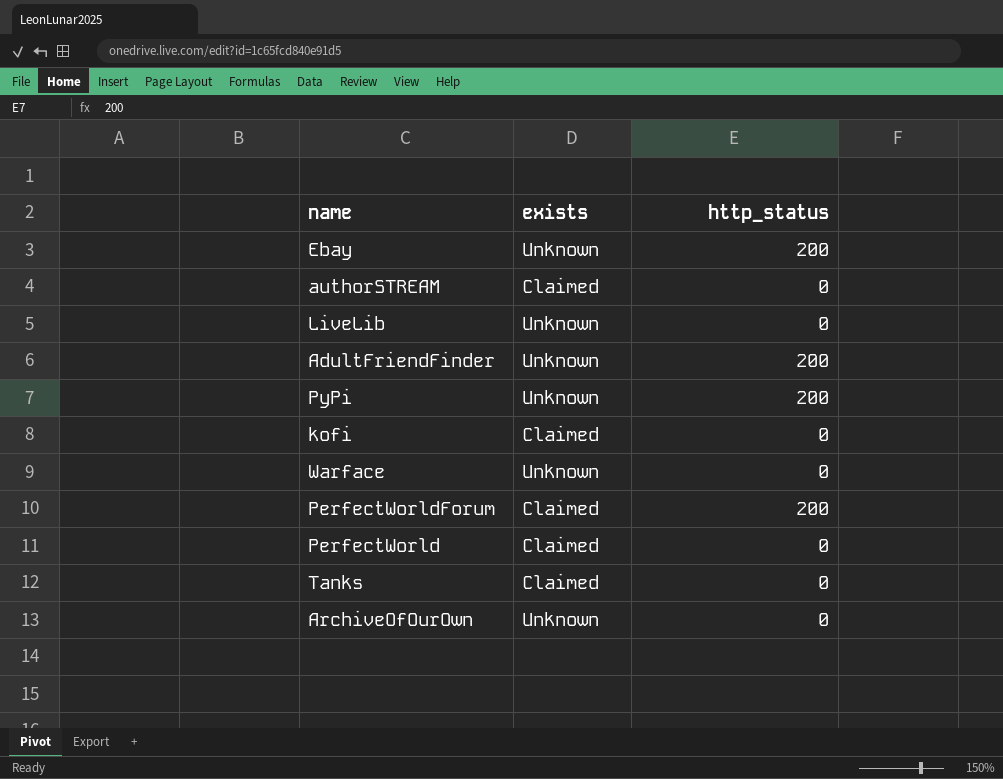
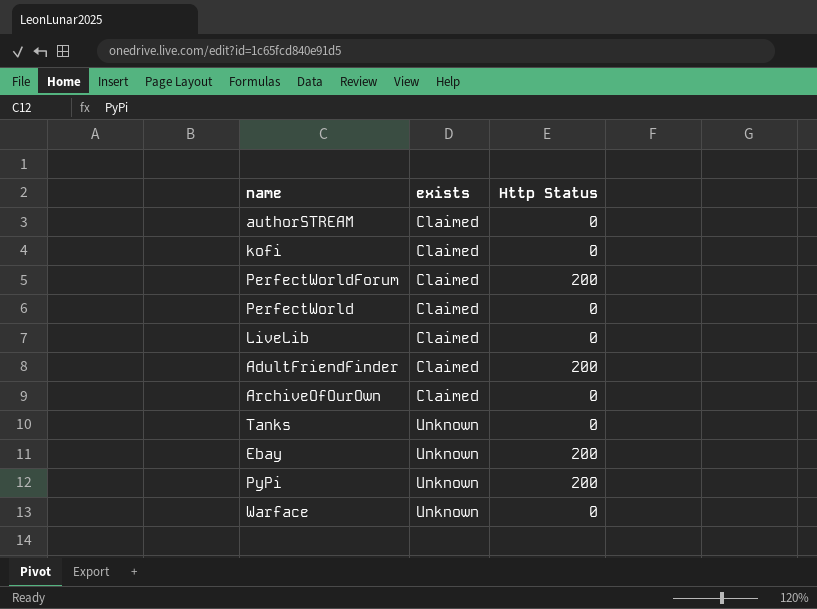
row order: none -> exists ascending
column name: http_status -> Http Status
LiveLib | exists: Unknown -> Claimed
AdultFriendFinder | exists: Unknown -> Claimed
ArchiveOfOurOwn | exists: Unknown -> Claimed
Tanks | exists: Claimed -> Unknown

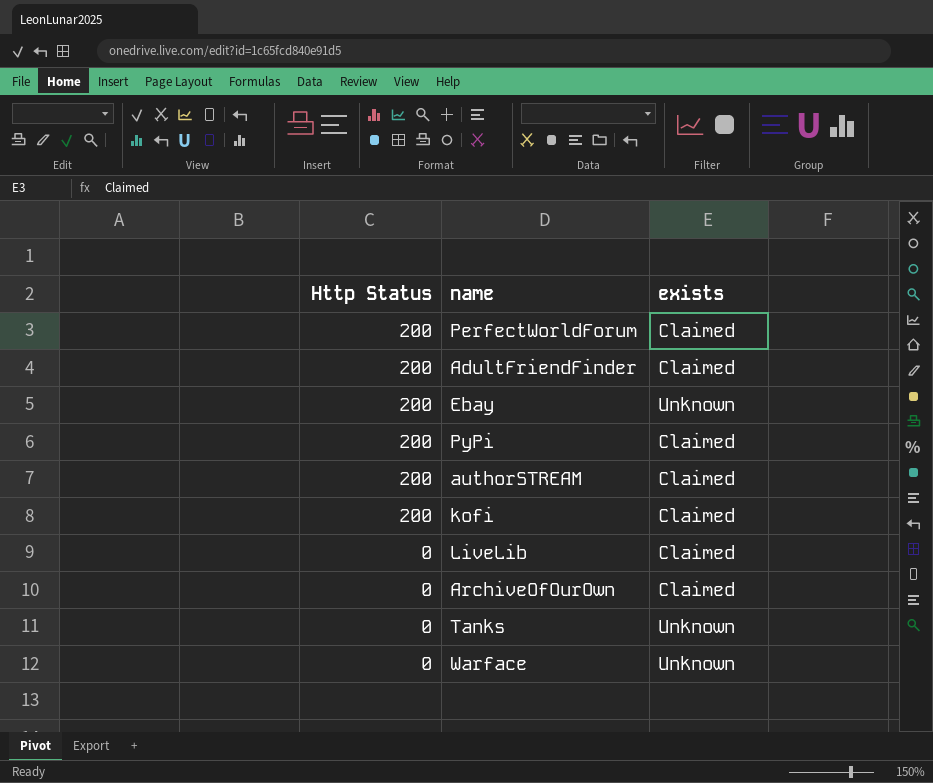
row order: exists ascending -> Http Status descending
column Http Status | position: 3 -> 1
row PerfectWorld: Claimed | 0 -> none
PyPi | exists: Unknown -> Claimed
authorSTREAM | Http Status: 0 -> 200
kofi | Http Status: 0 -> 200

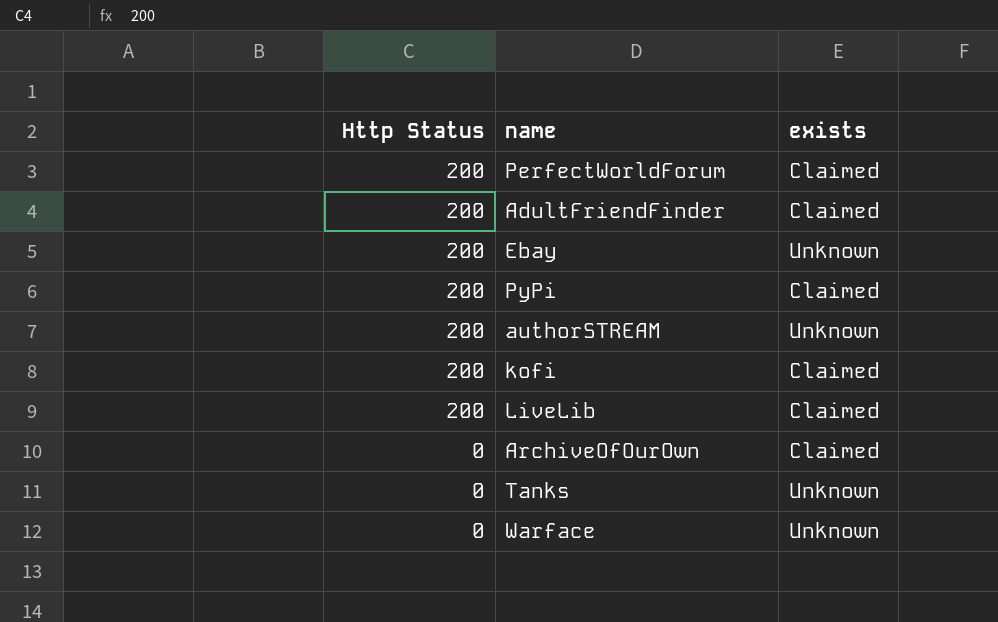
authorSTREAM | exists: Claimed -> Unknown
LiveLib | Http Status: 0 -> 200

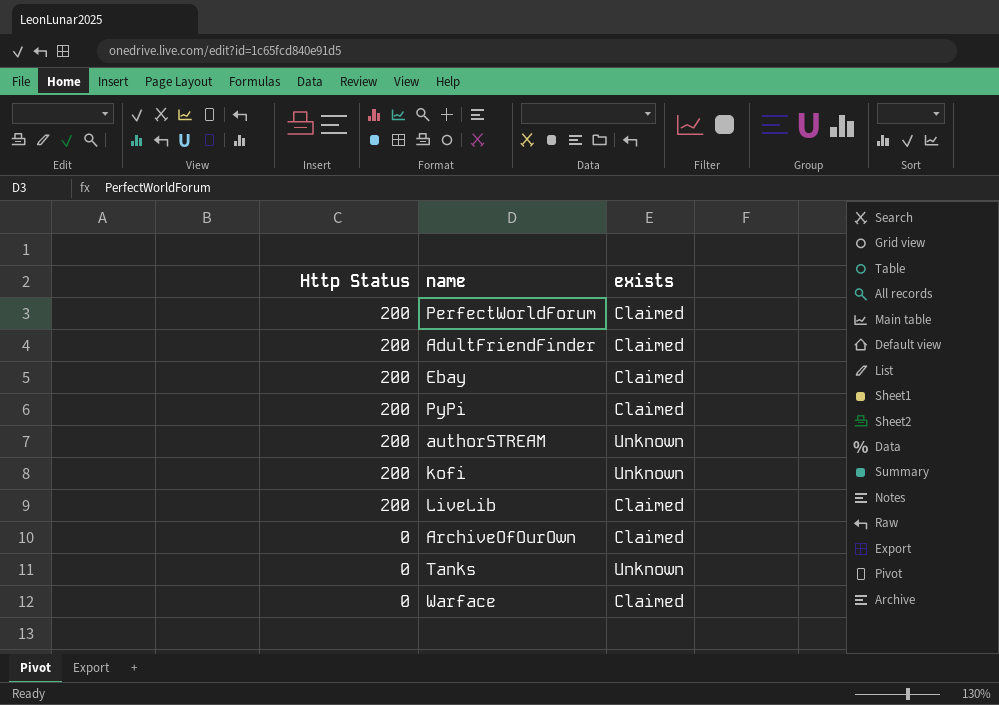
Ebay | exists: Unknown -> Claimed
kofi | exists: Claimed -> Unknown
Warface | exists: Unknown -> Claimed

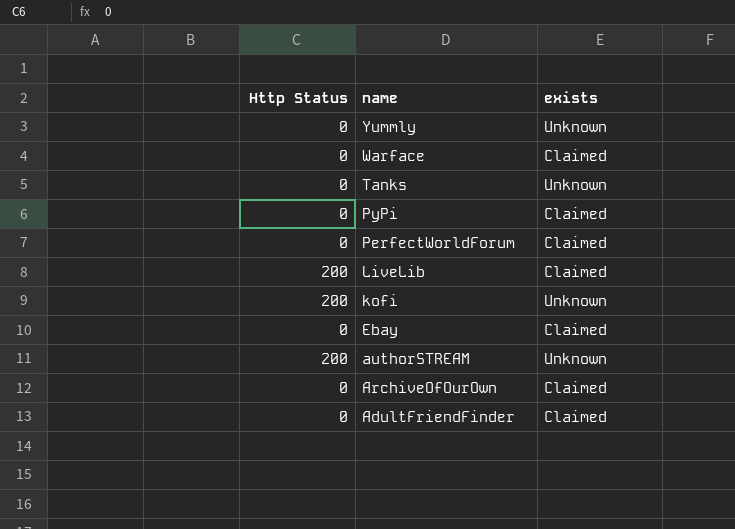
row order: Http Status descending -> name descending
row Yummly: none -> 0 | Unknown
PyPi | Http Status: 200 -> 0
PerfectWorldForum | Http Status: 200 -> 0
Ebay | Http Status: 200 -> 0
AdultFriendFinder | Http Status: 200 -> 0

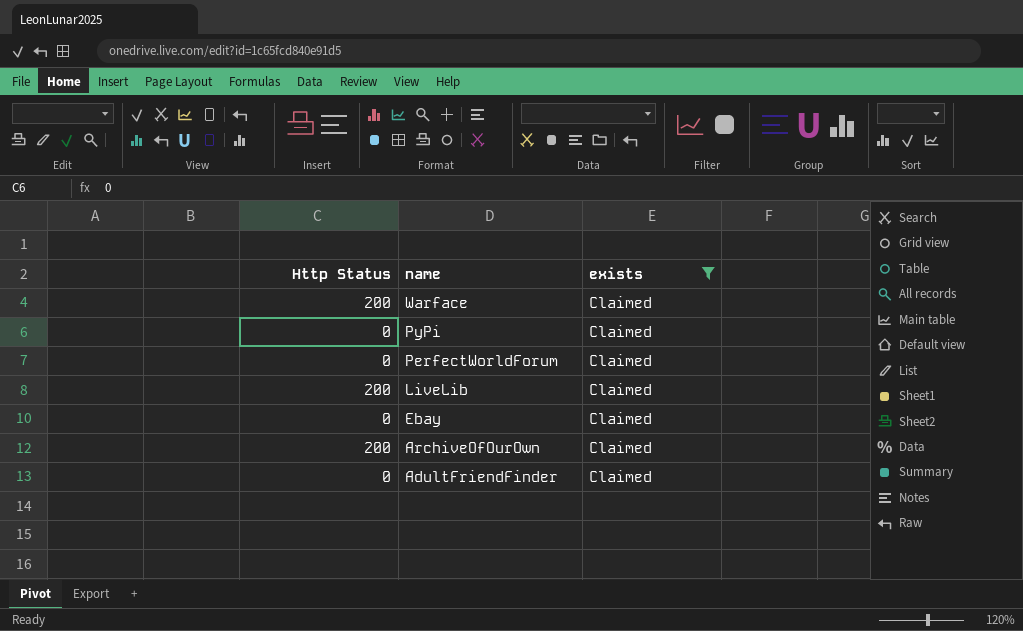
filter: none -> exists = Claimed
Warface | Http Status: 0 -> 200
ArchiveOfOurOwn | Http Status: 0 -> 200

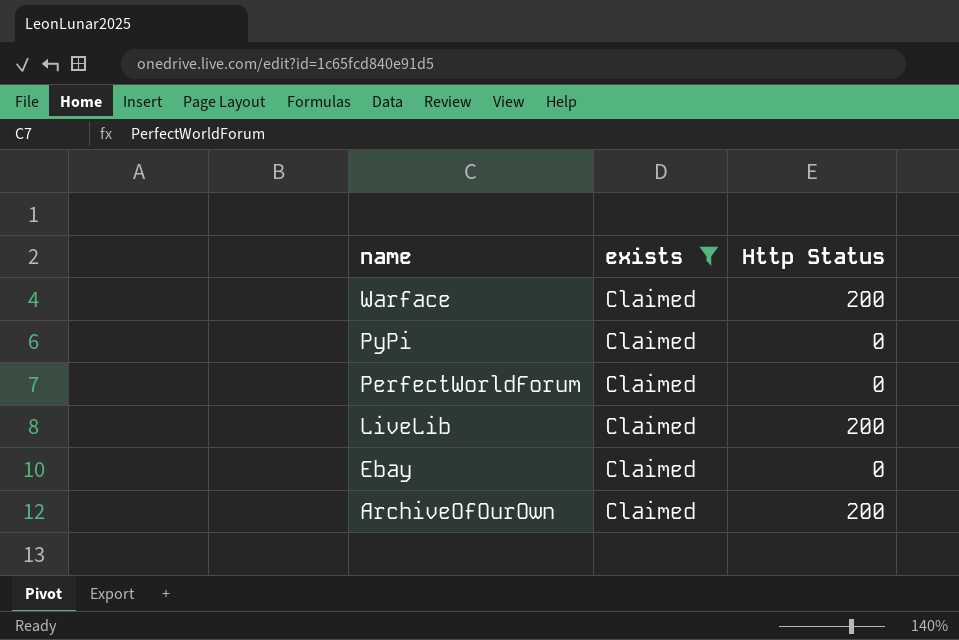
column Http Status | position: 1 -> 3
row AdultFriendFinder: 0 | Claimed -> none

